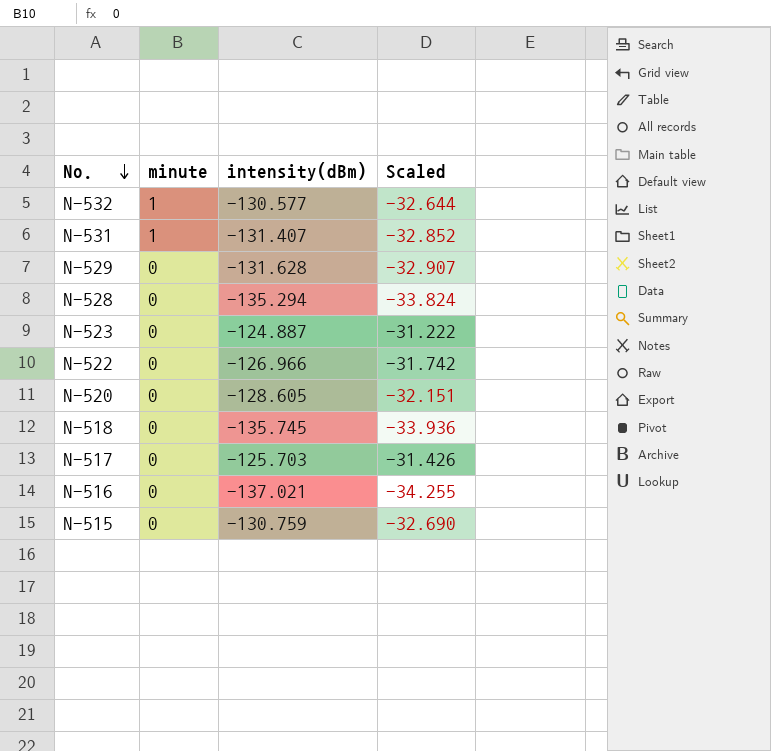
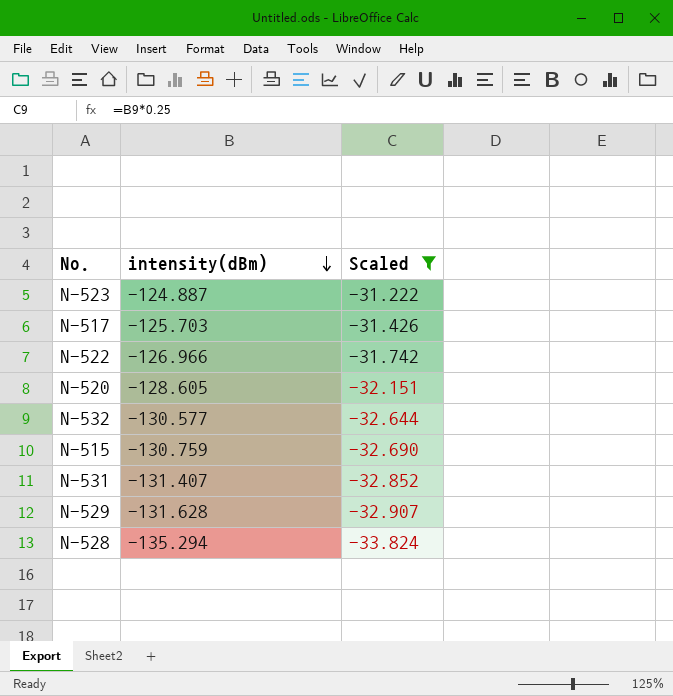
filter: none -> Scaled >= -33.824
row order: No. descending -> intensity(dBm) descending
column minute | position: 2 -> none

